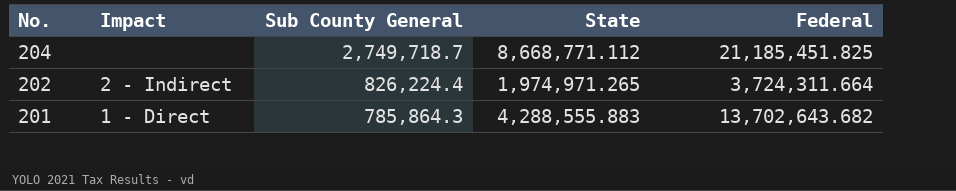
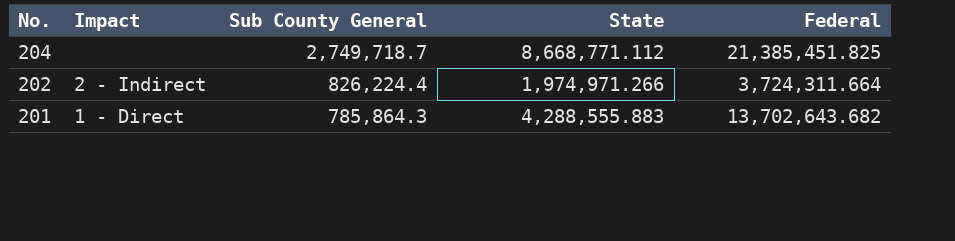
204 | Federal: 21,185,451.825 -> 21,385,451.825
202 | State: 1,974,971.265 -> 1,974,971.266

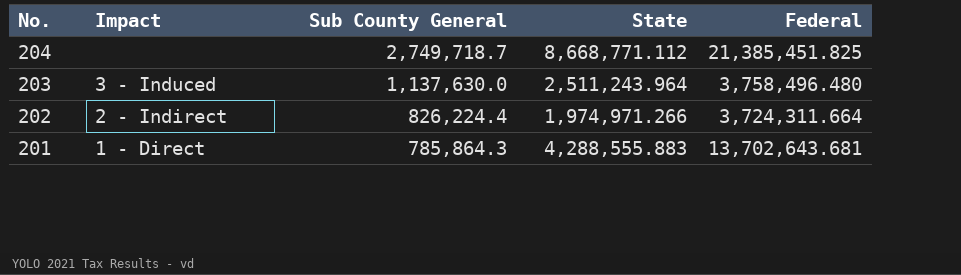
row 203: none -> 3 - Induced | 1,137,630.0 | 2,511,243.964 | 3,758,496.480
201 | Federal: 13,702,643.682 -> 13,702,643.681

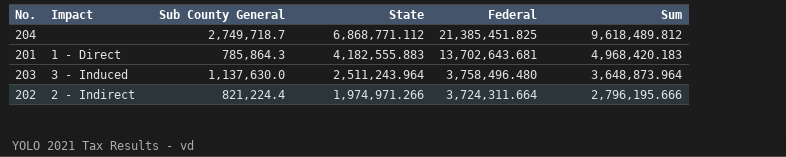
row order: No. descending -> State descending
column Sum | formula: none -> [Sub County General] + [State]
204 | State: 8,668,771.112 -> 6,868,771.112
201 | State: 4,288,555.883 -> 4,182,555.883
202 | Sub County General: 826,224.4 -> 821,224.4

